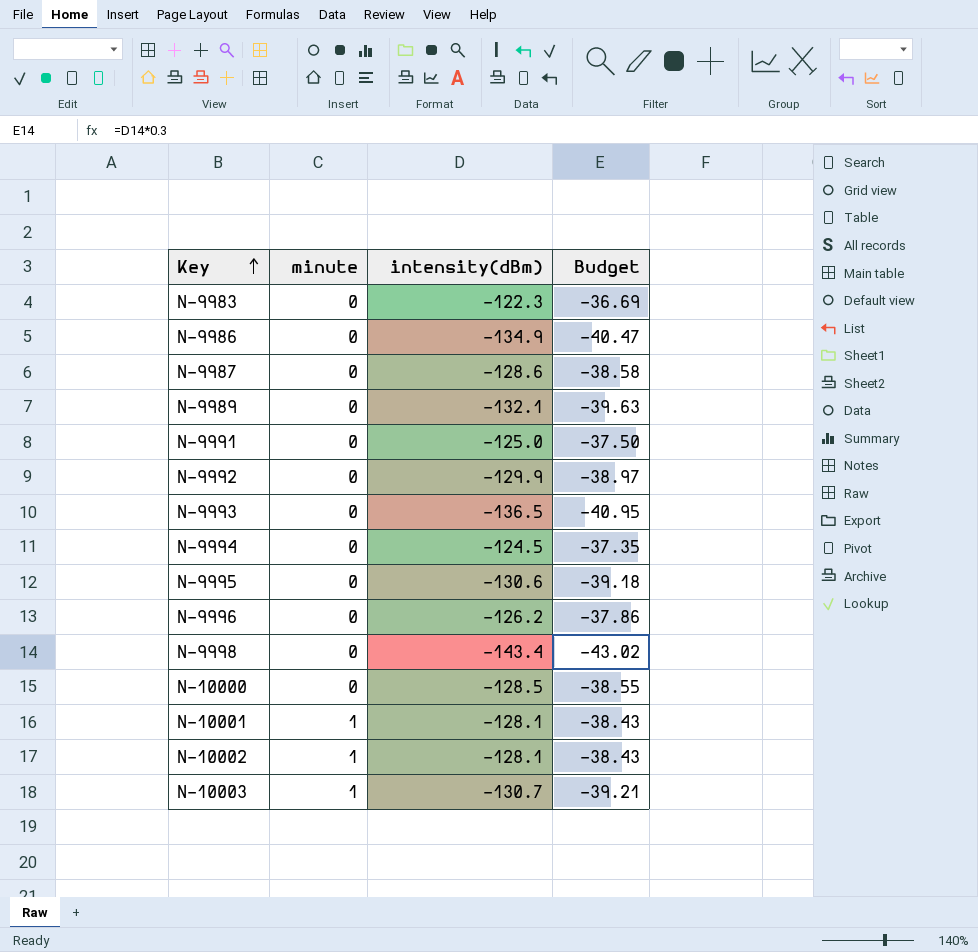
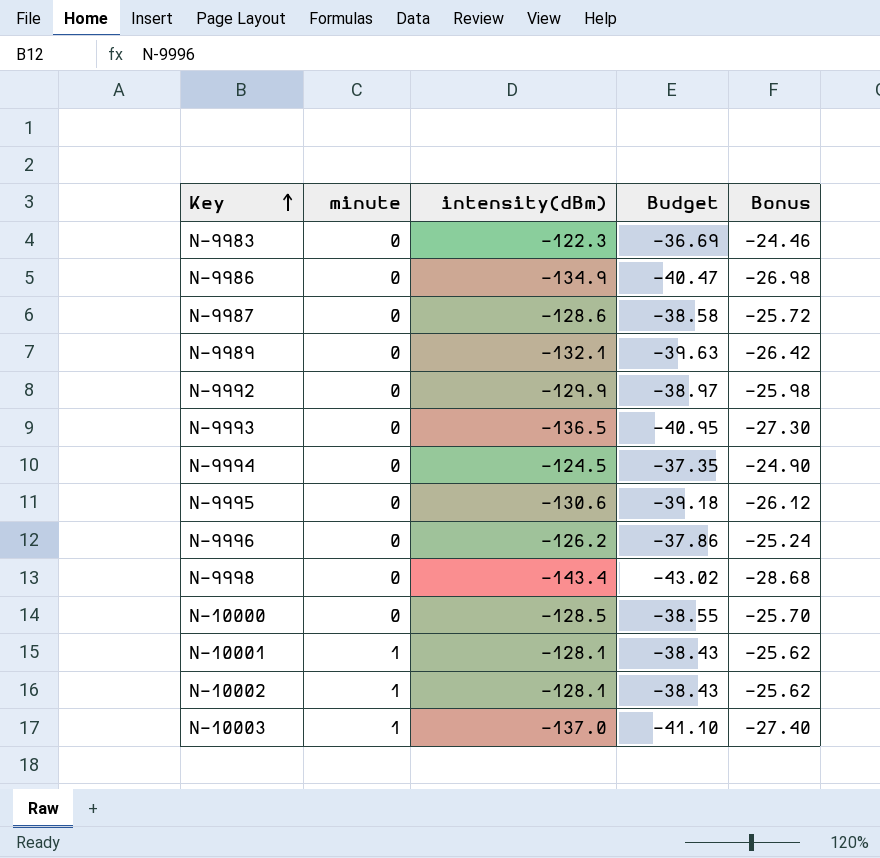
column Bonus | formula: none -> [intensity(dBm)] * 0.2
row N-9991: 0 | -125.0 | -37.50 -> none
N-10003 | intensity(dBm): -130.7 -> -137.0
N-10003 | Budget: -39.21 -> -41.10

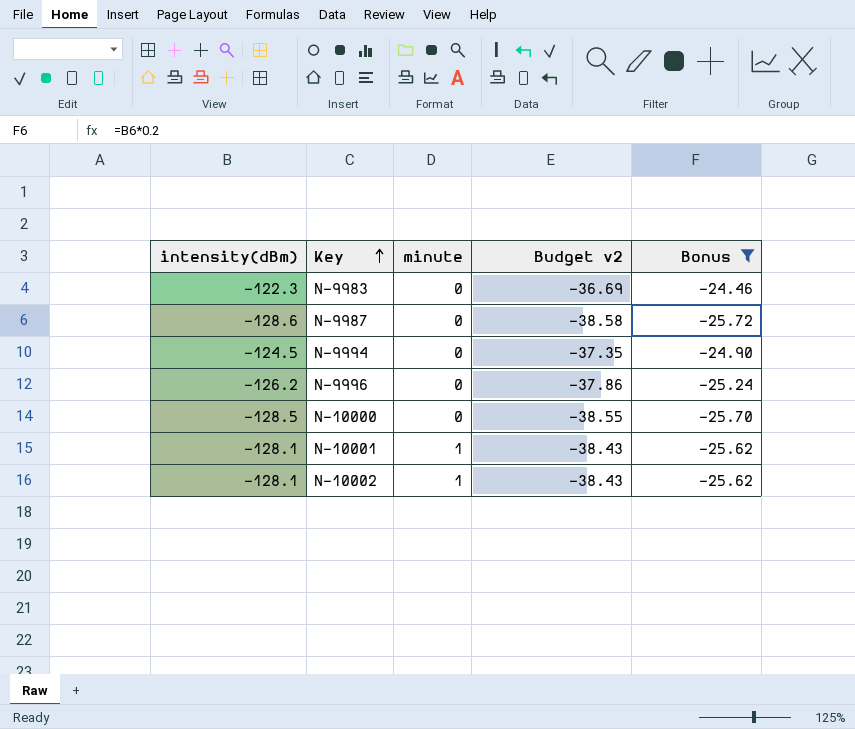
filter: none -> Bonus >= -25.72
column intensity(dBm) | position: 3 -> 1
column name: Budget -> Budget v2

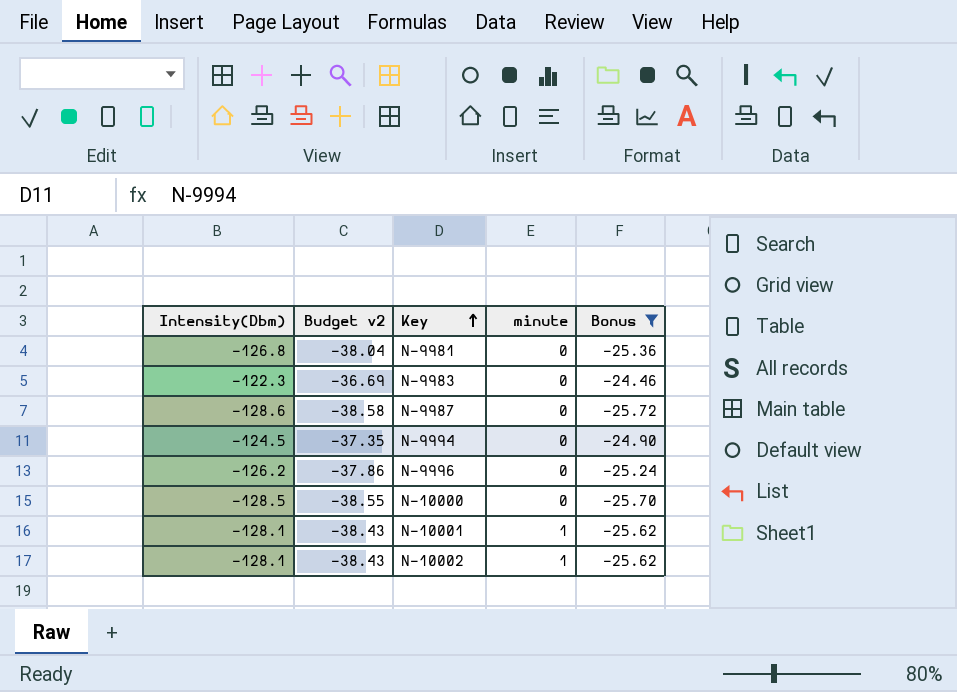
column name: intensity(dBm) -> Intensity(Dbm)
column Budget v2 | position: 4 -> 2
row N-9981: none -> -126.8 | -38.04 | 0 | -25.36

